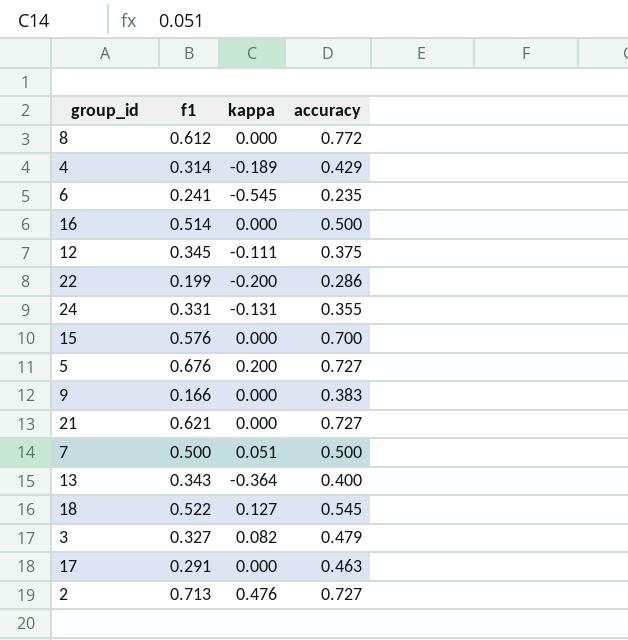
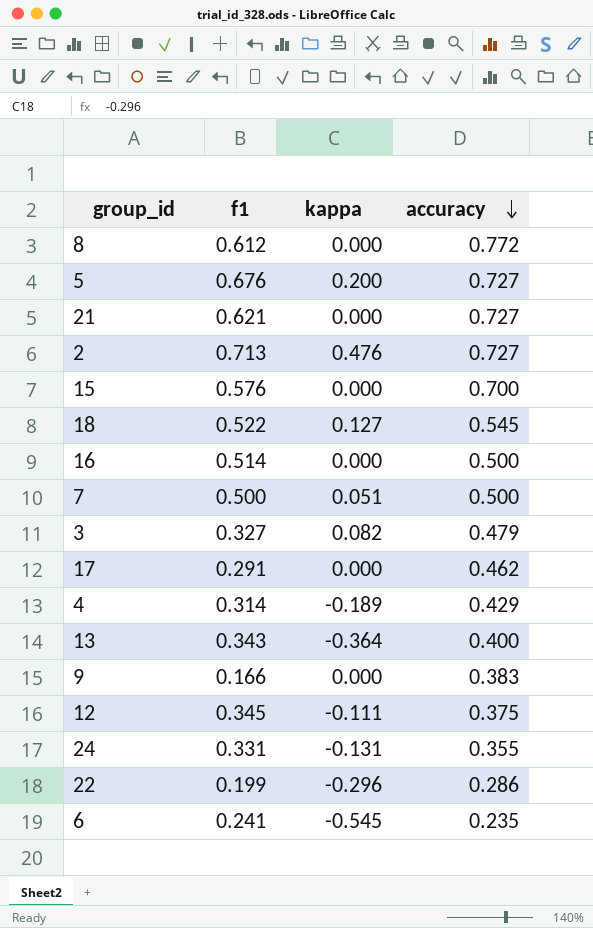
row order: none -> accuracy descending
17 | accuracy: 0.463 -> 0.462
22 | kappa: -0.200 -> -0.296

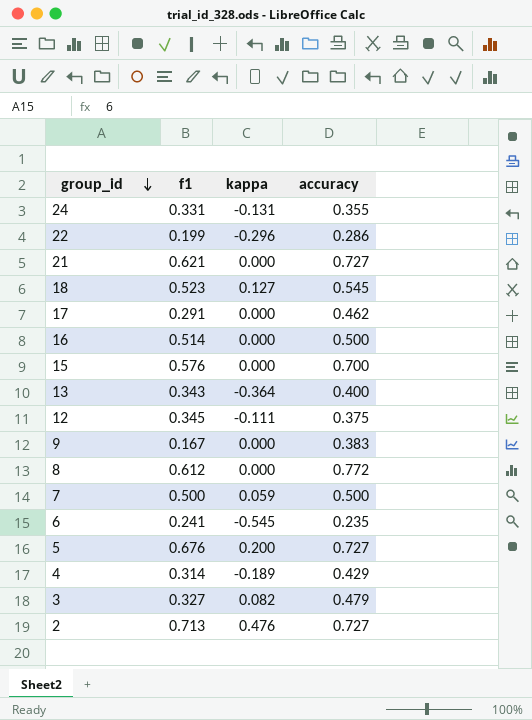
row order: accuracy descending -> group_id descending
18 | f1: 0.522 -> 0.523
9 | f1: 0.166 -> 0.167
7 | kappa: 0.051 -> 0.059

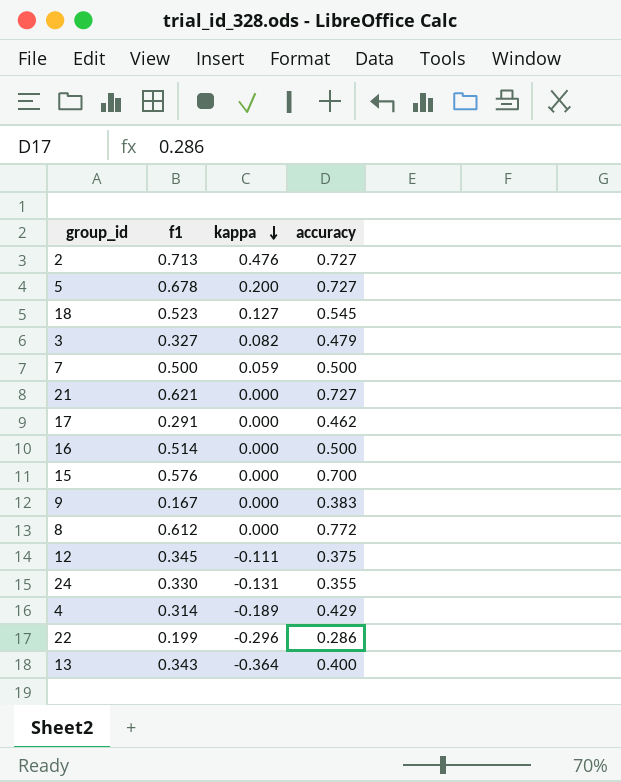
row order: group_id descending -> kappa descending
row 6: 0.241 | -0.545 | 0.235 -> none
5 | f1: 0.676 -> 0.678
24 | f1: 0.331 -> 0.330

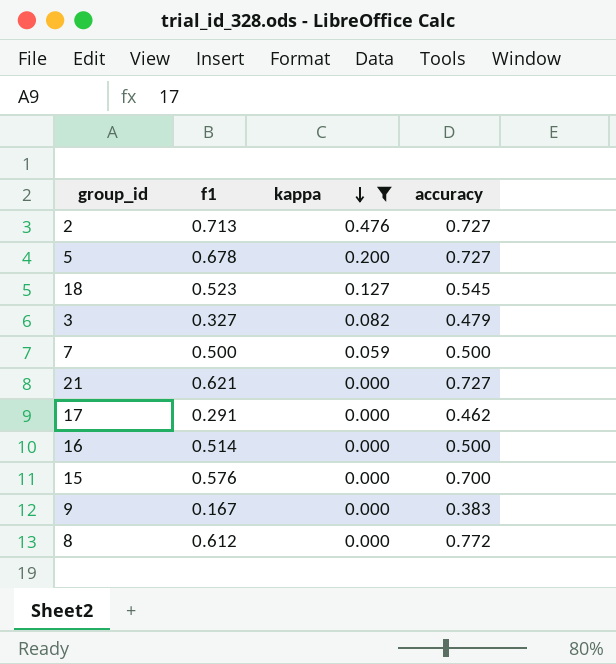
filter: none -> kappa >= 0.000

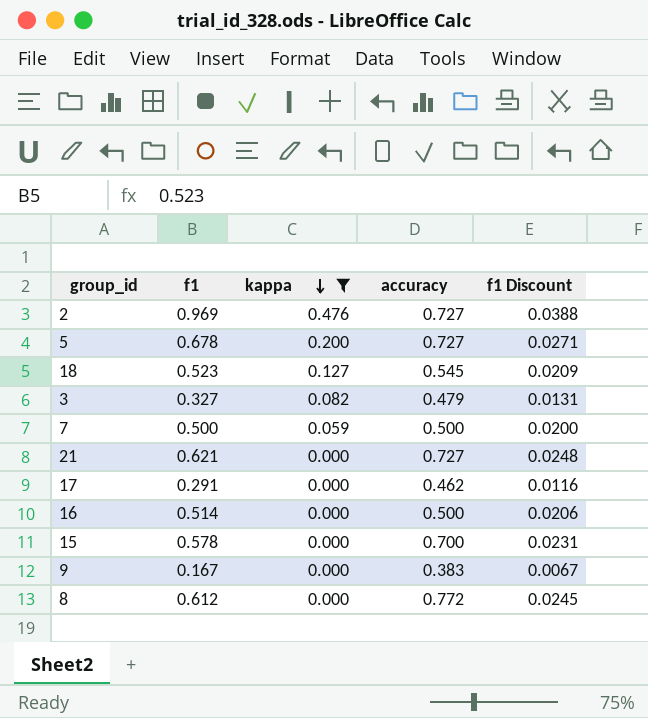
column f1 Discount | formula: none -> [f1] * 0.04
2 | f1: 0.713 -> 0.969
15 | f1: 0.576 -> 0.578

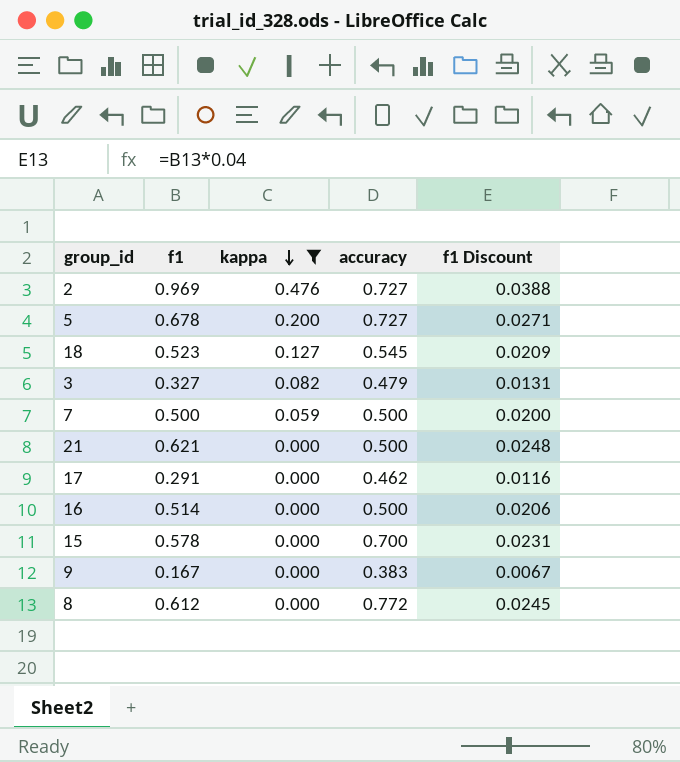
21 | accuracy: 0.727 -> 0.500

